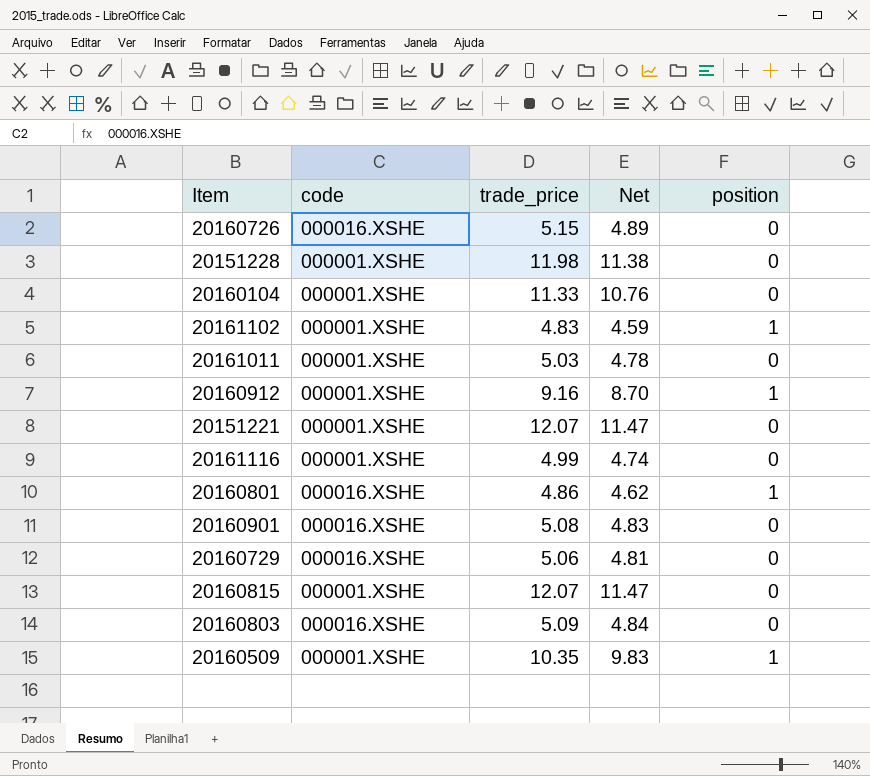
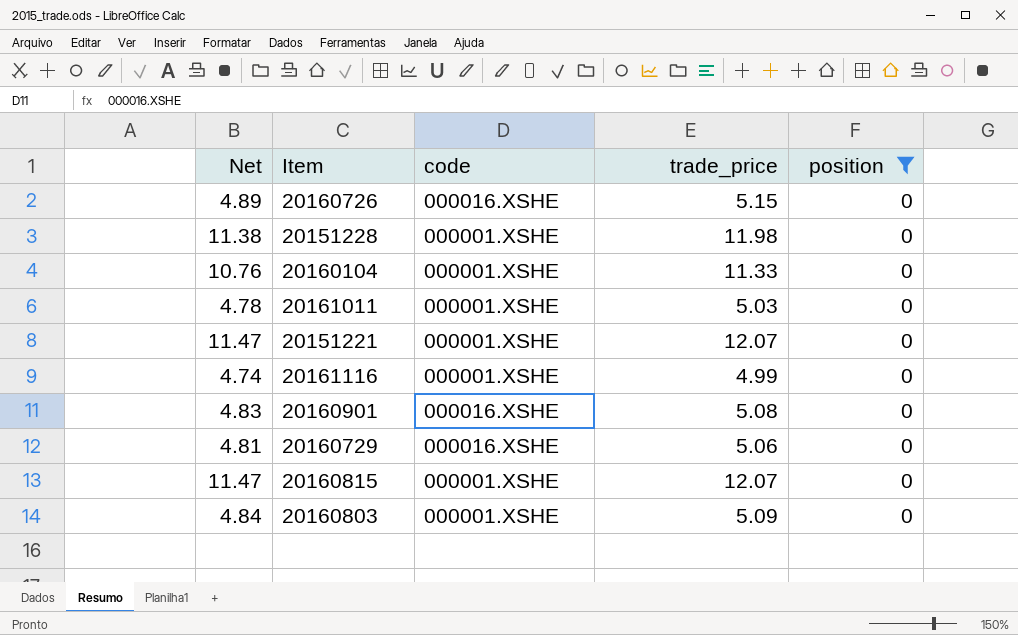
filter: none -> position = 0
column Net | position: 4 -> 1
20160803 | code: 000016.XSHE -> 000001.XSHE

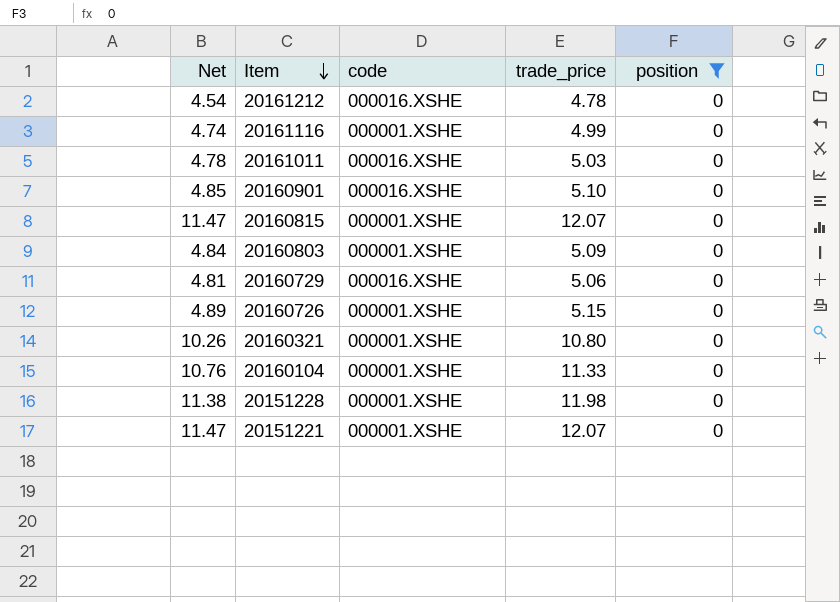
row order: none -> Item descending
row 20161212: none -> 4.54 | 000016.XSHE | 4.78 | 0
20161011 | code: 000001.XSHE -> 000016.XSHE
20160901 | Net: 4.83 -> 4.85
20160901 | trade_price: 5.08 -> 5.10
20160726 | code: 000016.XSHE -> 000001.XSHE
row 20160321: none -> 10.26 | 000001.XSHE | 10.80 | 0

